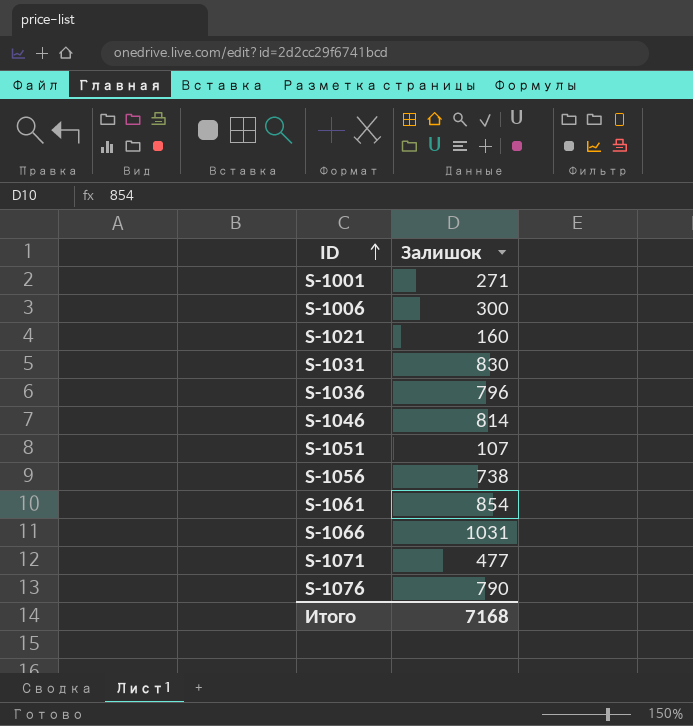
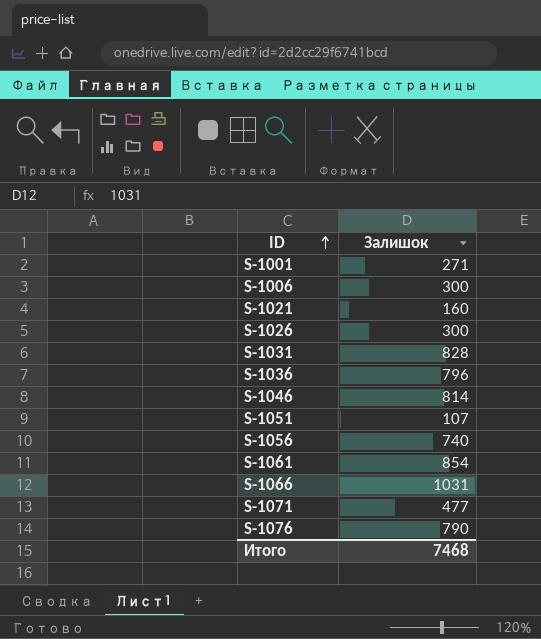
row S-1026: none -> 300
S-1031 | Залишок: 830 -> 828
S-1056 | Залишок: 738 -> 740
Итого | Залишок: 7168 -> 7468

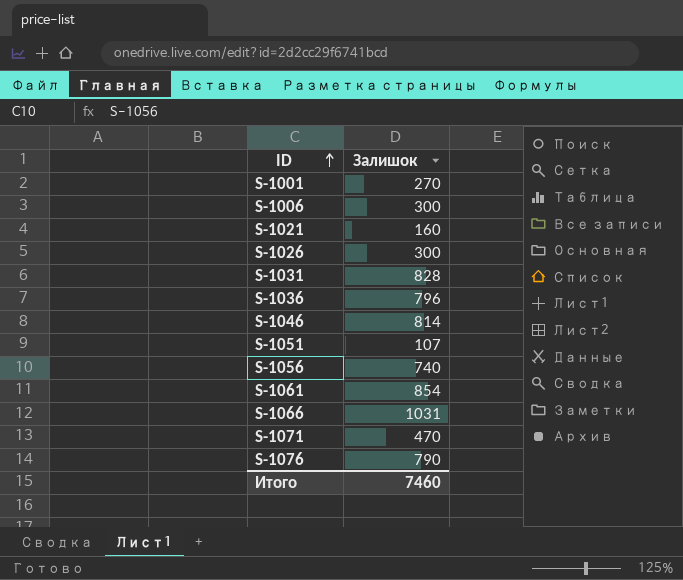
S-1001 | Залишок: 271 -> 270
S-1071 | Залишок: 477 -> 470
Итого | Залишок: 7468 -> 7460

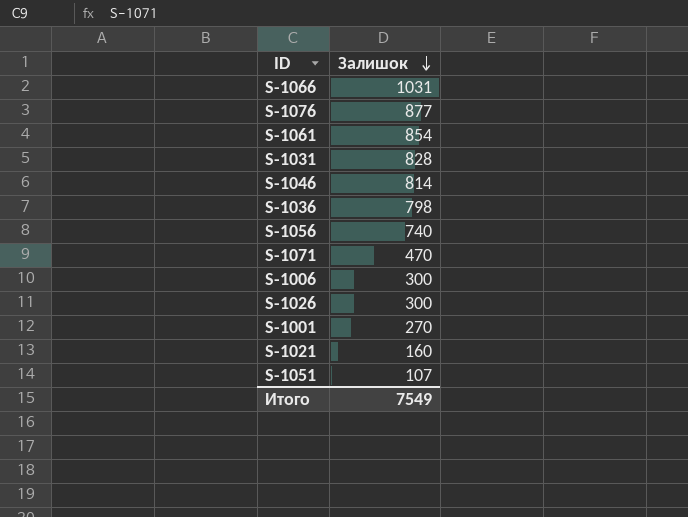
row order: ID ascending -> Залишок descending
S-1076 | Залишок: 790 -> 877
S-1036 | Залишок: 796 -> 798
Итого | Залишок: 7460 -> 7549

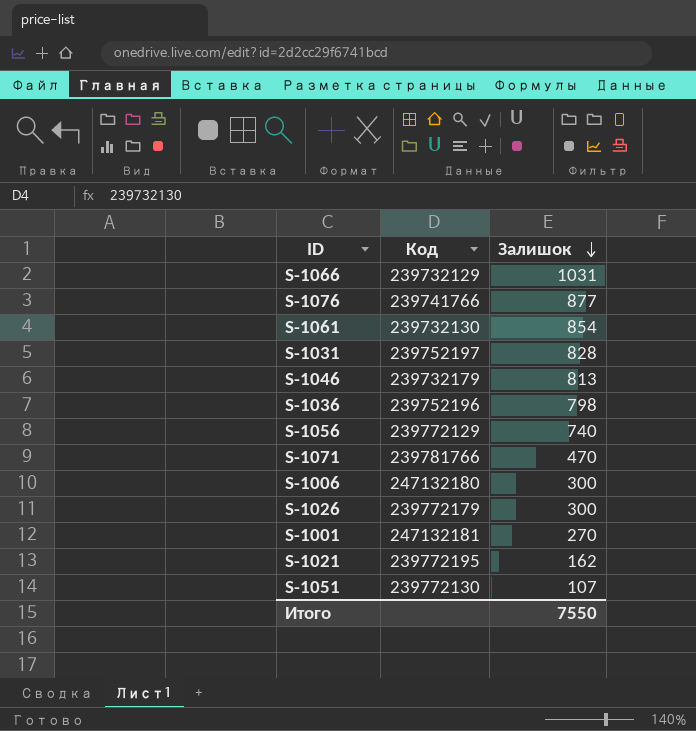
column Код | position: none -> 2
S-1046 | Залишок: 814 -> 813
S-1021 | Залишок: 160 -> 162
Итого | Залишок: 7549 -> 7550

